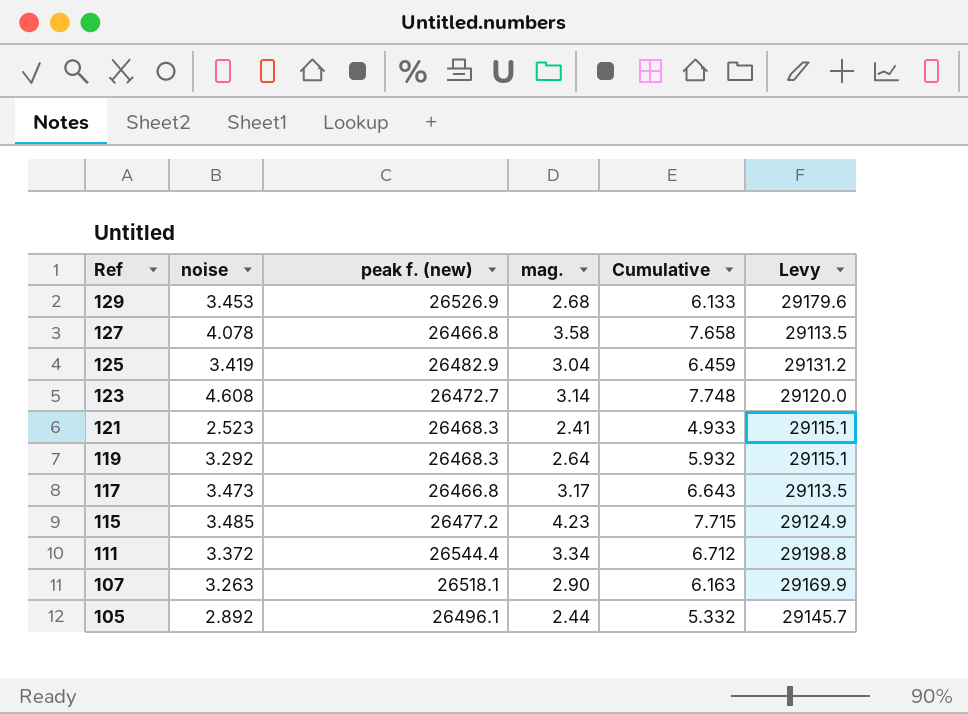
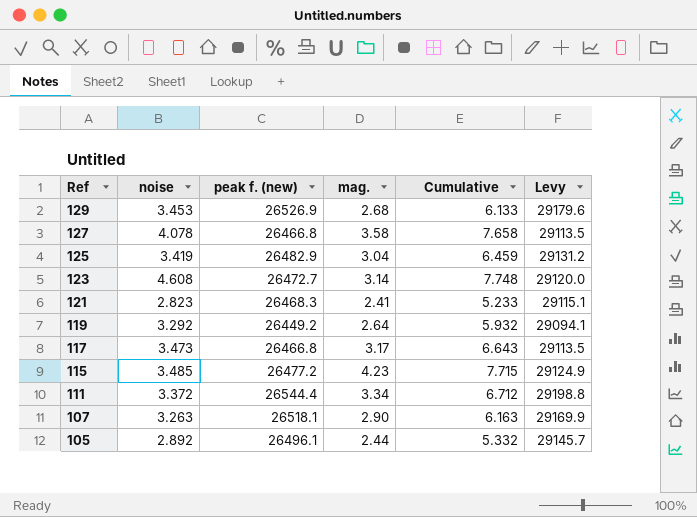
121 | noise: 2.523 -> 2.823
121 | Cumulative: 4.933 -> 5.233
119 | peak f. (new): 26468.3 -> 26449.2
119 | Levy: 29115.1 -> 29094.1

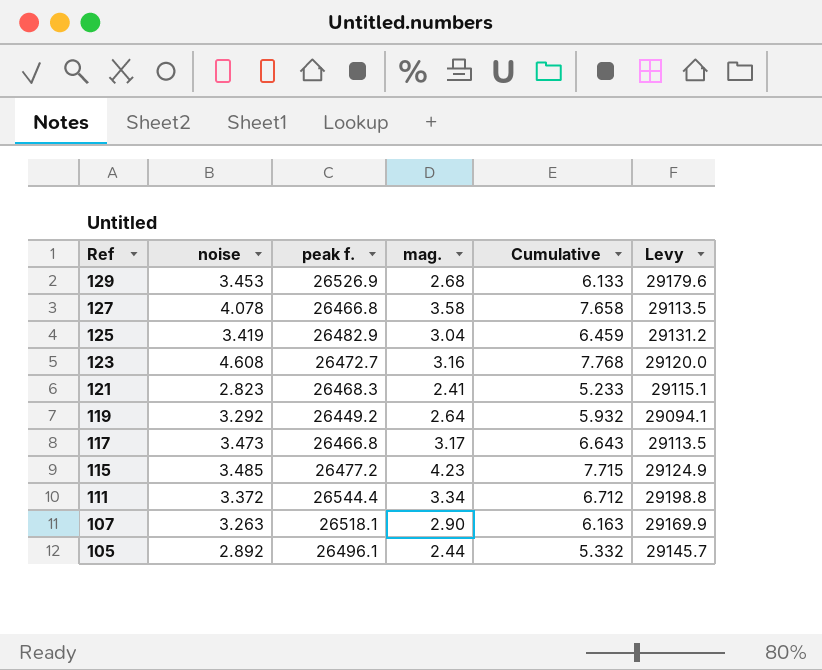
column name: peak f. (new) -> peak f.
123 | mag.: 3.14 -> 3.16
123 | Cumulative: 7.748 -> 7.768

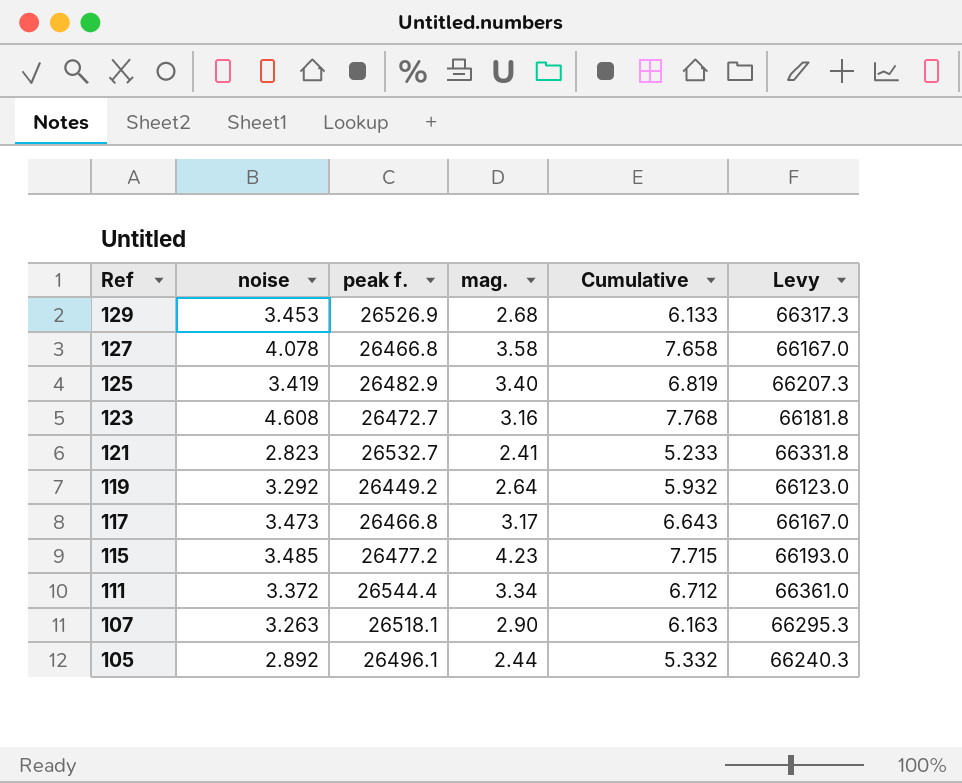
column Levy | formula: [peak f.] * 1.1 -> [peak f.] * 2.5
125 | mag.: 3.04 -> 3.40
125 | Cumulative: 6.459 -> 6.819
121 | peak f.: 26468.3 -> 26532.7

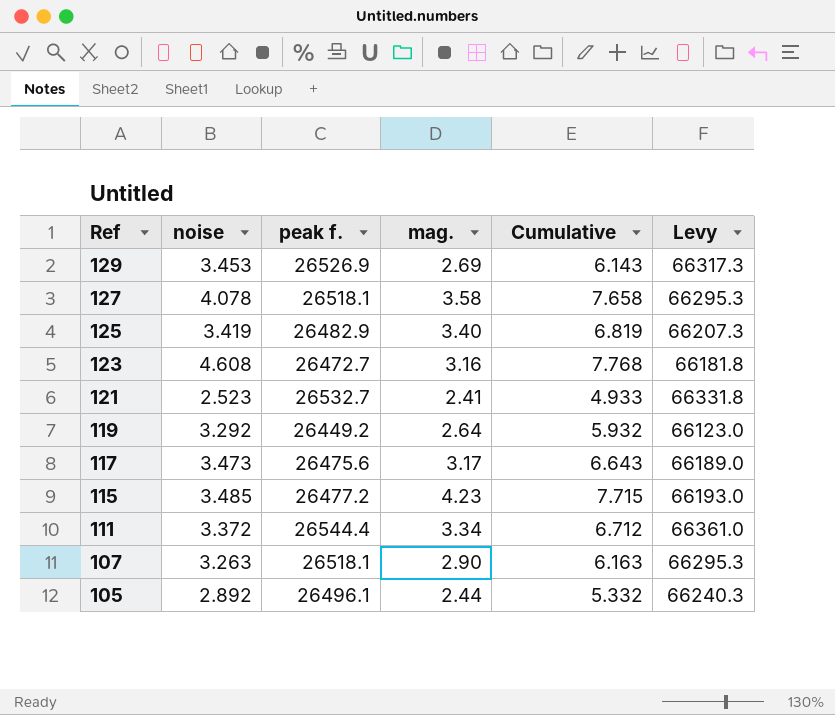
129 | mag.: 2.68 -> 2.69
129 | Cumulative: 6.133 -> 6.143
127 | peak f.: 26466.8 -> 26518.1
127 | Levy: 66167.0 -> 66295.3
121 | noise: 2.823 -> 2.523
121 | Cumulative: 5.233 -> 4.933
117 | peak f.: 26466.8 -> 26475.6
117 | Levy: 66167.0 -> 66189.0

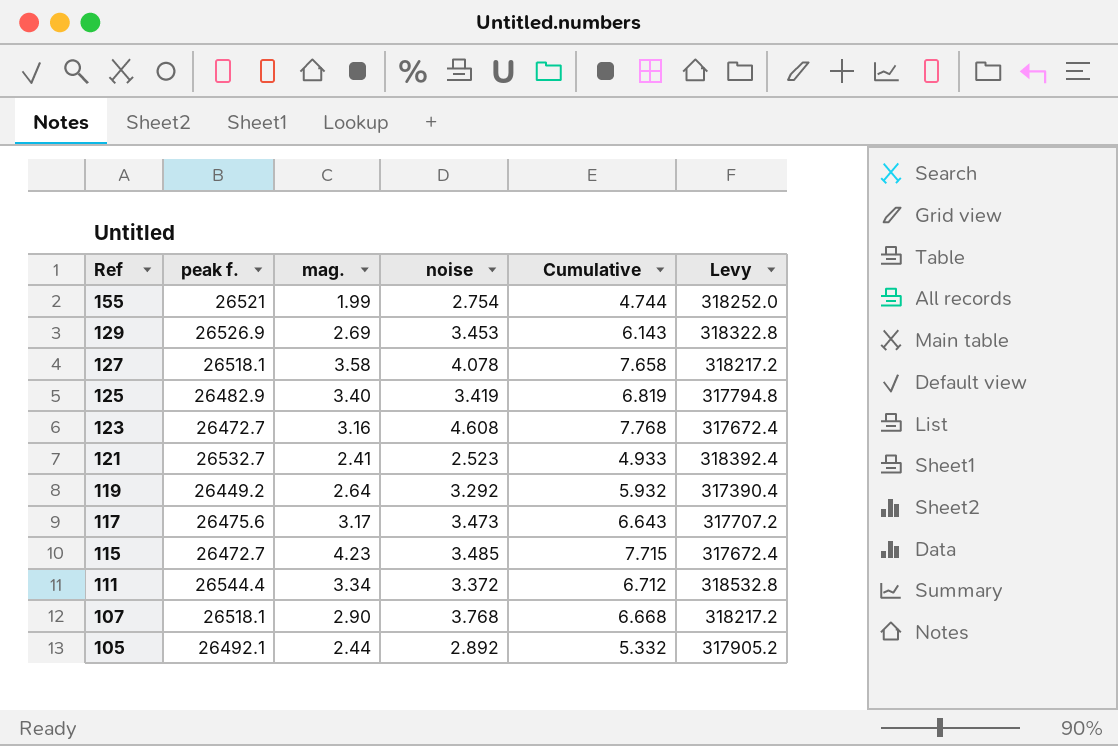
column noise | position: 2 -> 4
column Levy | formula: [peak f.] * 2.5 -> [peak f.] * 12
row 155: none -> 26521 | 1.99 | 2.754 | 4.744 | 318252.0
115 | peak f.: 26477.2 -> 26472.7
107 | noise: 3.263 -> 3.768
107 | Cumulative: 6.163 -> 6.668
105 | peak f.: 26496.1 -> 26492.1

